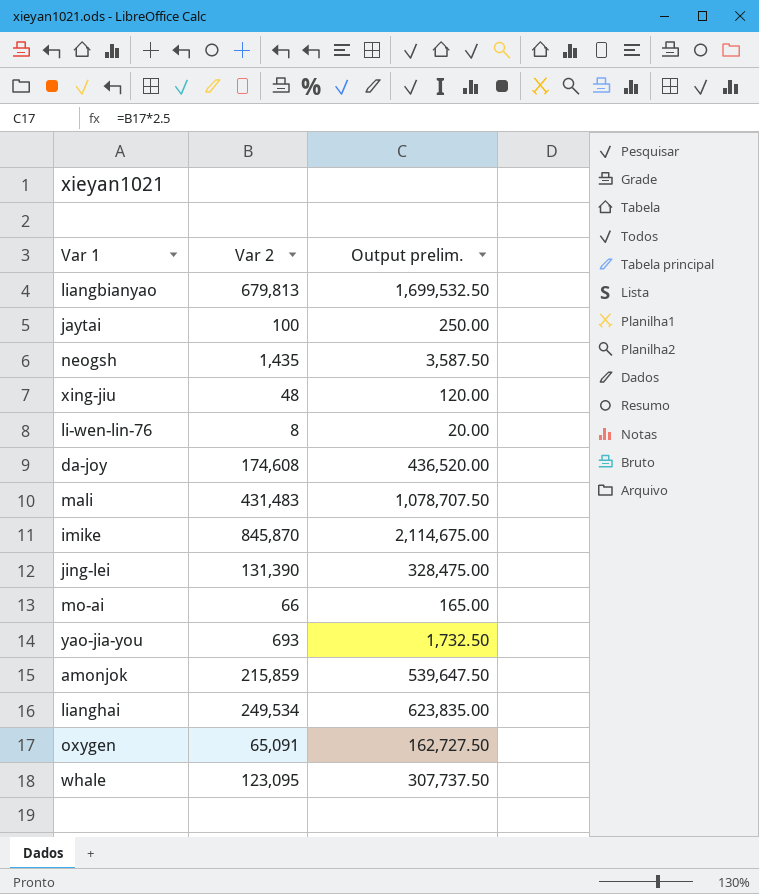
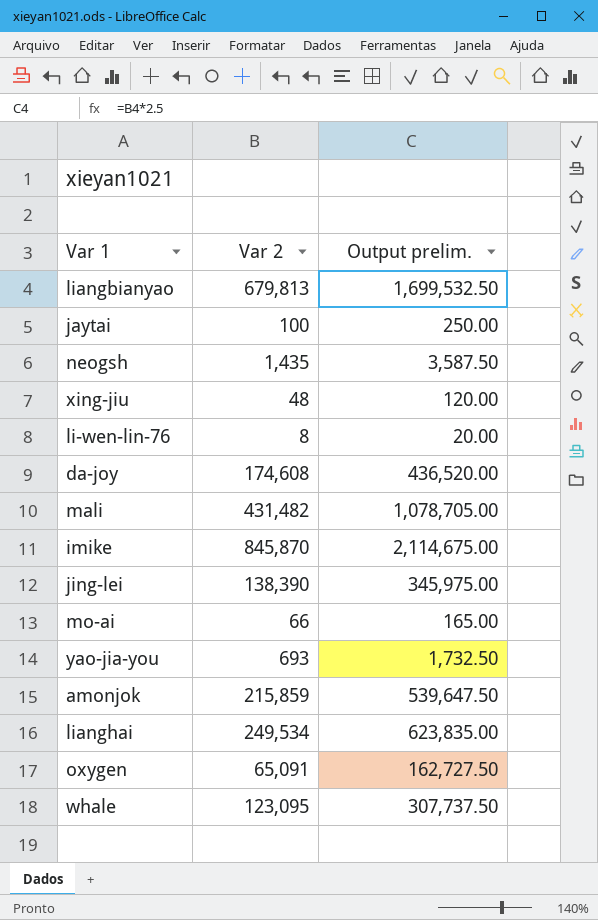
mali | Var 2: 431,483 -> 431,482
mali | Output prelim.: 1,078,707.50 -> 1,078,705.00
jing-lei | Var 2: 131,390 -> 138,390
jing-lei | Output prelim.: 328,475.00 -> 345,975.00

